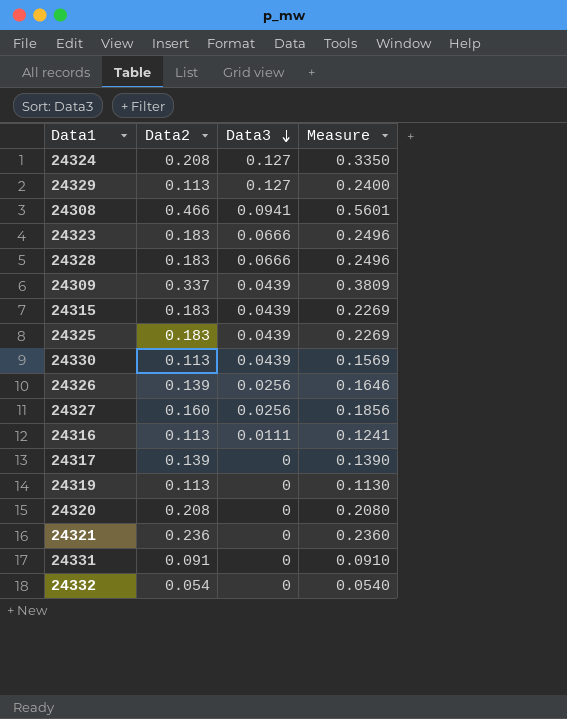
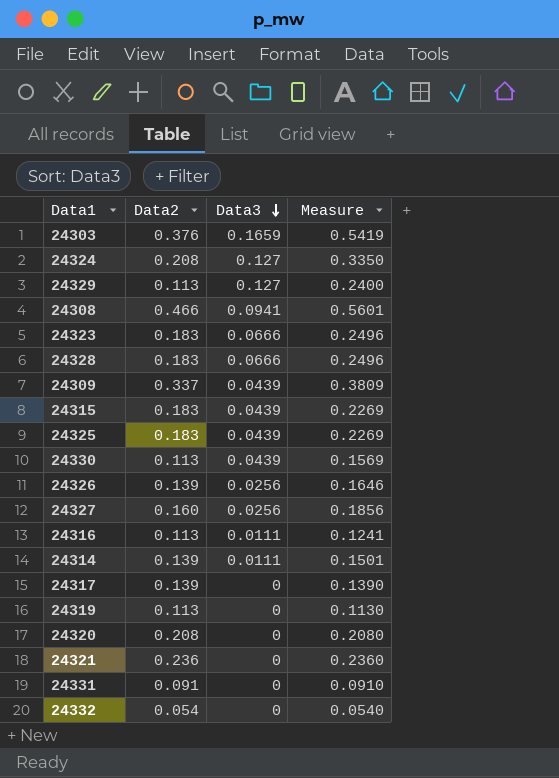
row 24303: none -> 0.376 | 0.1659 | 0.5419
row 24314: none -> 0.139 | 0.0111 | 0.1501

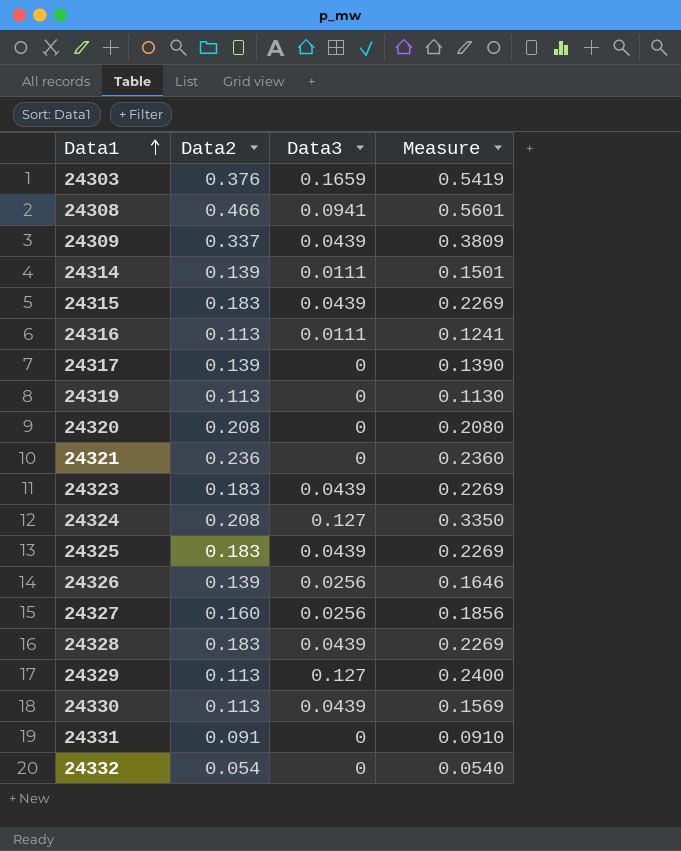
row order: Data3 descending -> Data1 ascending
24323 | Data3: 0.0666 -> 0.0439
24323 | Measure: 0.2496 -> 0.2269
24328 | Data3: 0.0666 -> 0.0439
24328 | Measure: 0.2496 -> 0.2269

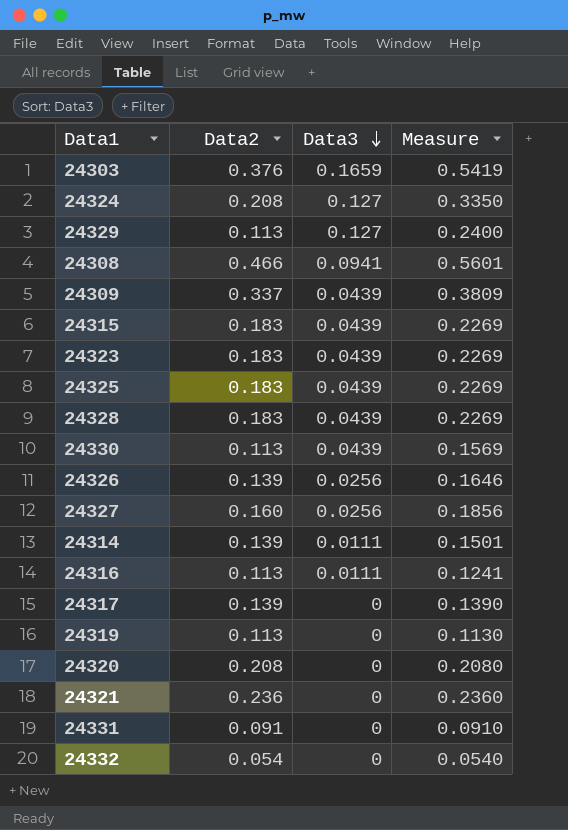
row order: Data1 ascending -> Data3 descending

